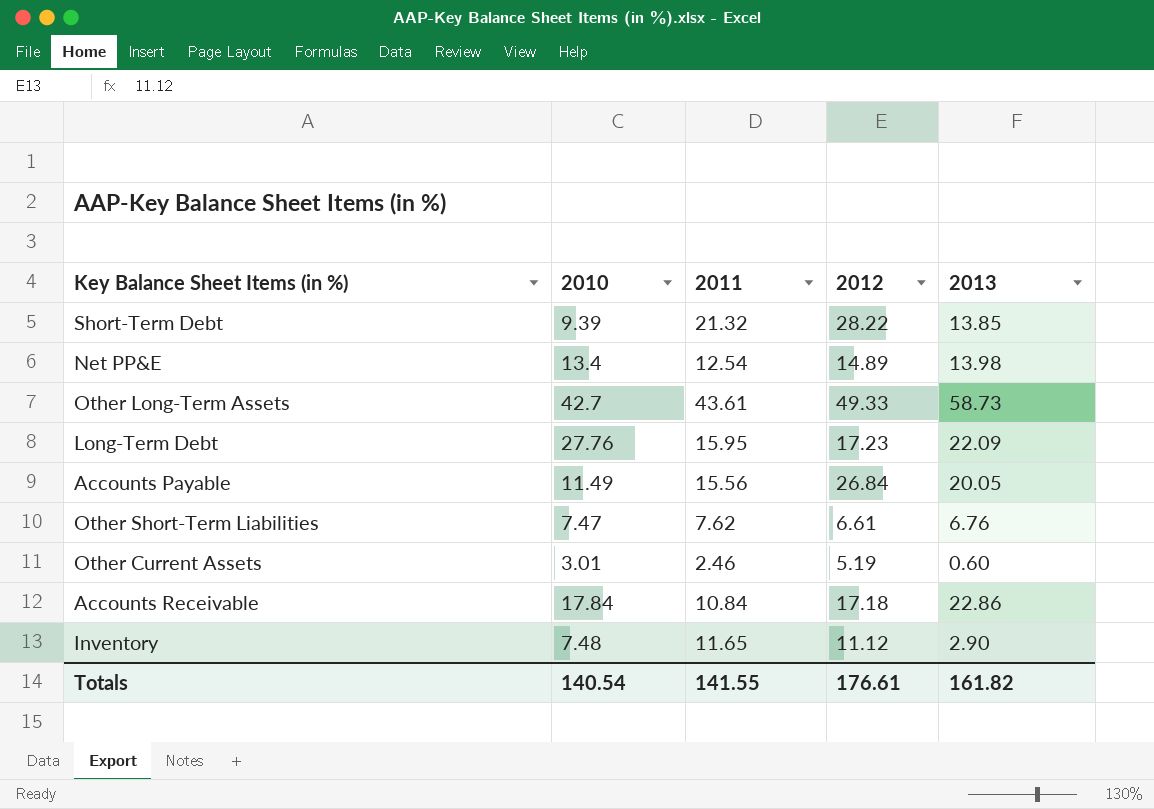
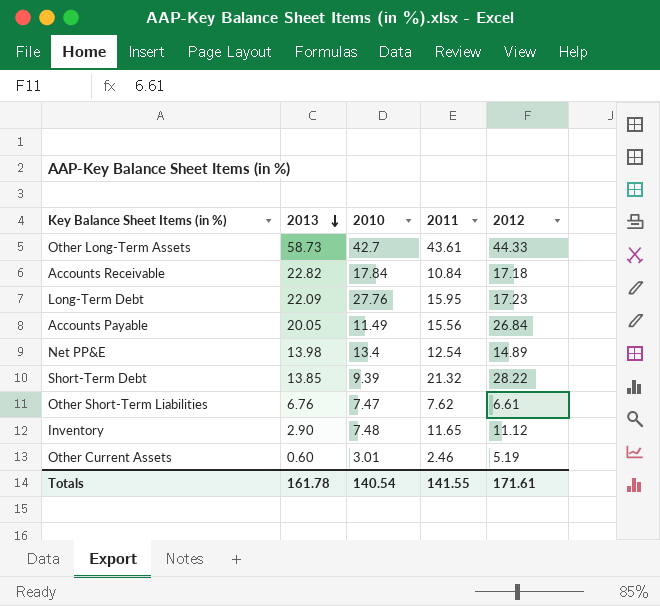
row order: none -> 2013 descending
column 2013 | position: 5 -> 2
Other Long-Term Assets | 2012: 49.33 -> 44.33
Accounts Receivable | 2013: 22.86 -> 22.82
Totals | 2013: 161.82 -> 161.78
Totals | 2012: 176.61 -> 171.61

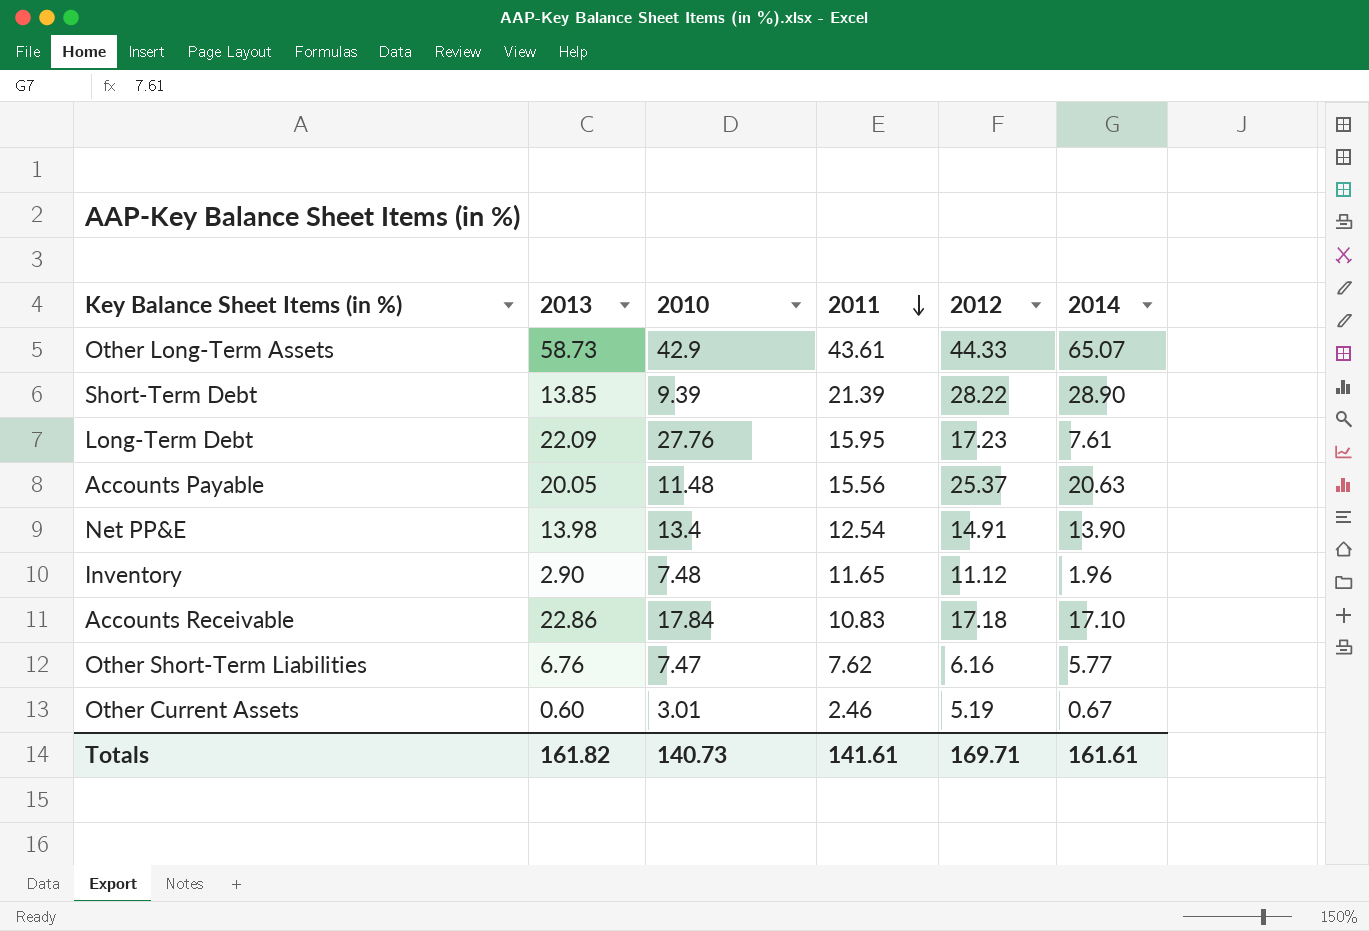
row order: 2013 descending -> 2011 descending
column 2014 | position: none -> 6
Other Long-Term Assets | 2010: 42.7 -> 42.9
Short-Term Debt | 2011: 21.32 -> 21.39
Accounts Payable | 2010: 11.49 -> 11.48
Accounts Payable | 2012: 26.84 -> 25.37
Net PP&E | 2012: 14.89 -> 14.91
Accounts Receivable | 2013: 22.82 -> 22.86
Accounts Receivable | 2011: 10.84 -> 10.83
Other Short-Term Liabilities | 2012: 6.61 -> 6.16
Totals | 2013: 161.78 -> 161.82
Totals | 2010: 140.54 -> 140.73
Totals | 2011: 141.55 -> 141.61
Totals | 2012: 171.61 -> 169.71

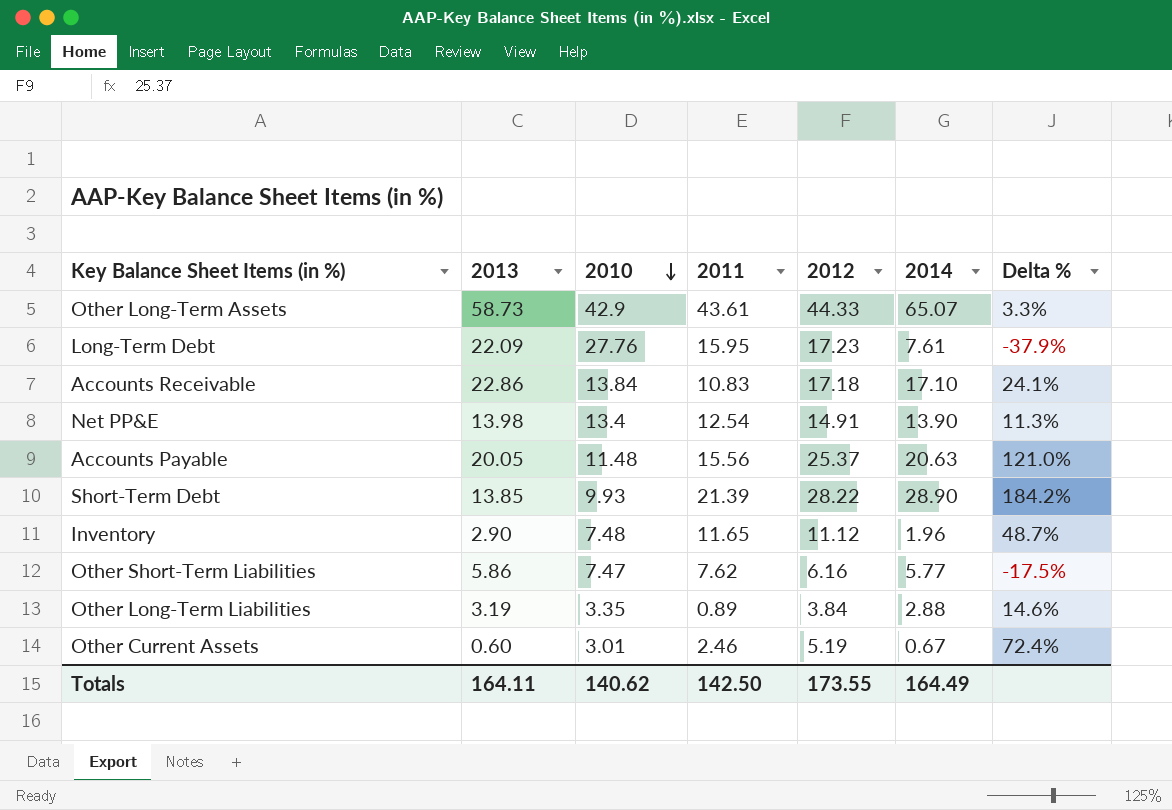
row order: 2011 descending -> 2010 descending
column Delta % | formula: none -> ([2012] - [2010]) / [2010]
Accounts Receivable | 2010: 17.84 -> 13.84
Short-Term Debt | 2010: 9.39 -> 9.93
Other Short-Term Liabilities | 2013: 6.76 -> 5.86
row Other Long-Term Liabilities: none -> 3.19 | 3.35 | 0.89 | 3.84 | 2.88 | 14.6%
Totals | 2013: 161.82 -> 164.11
Totals | 2010: 140.73 -> 140.62
Totals | 2011: 141.61 -> 142.50
Totals | 2012: 169.71 -> 173.55
Totals | 2014: 161.61 -> 164.49

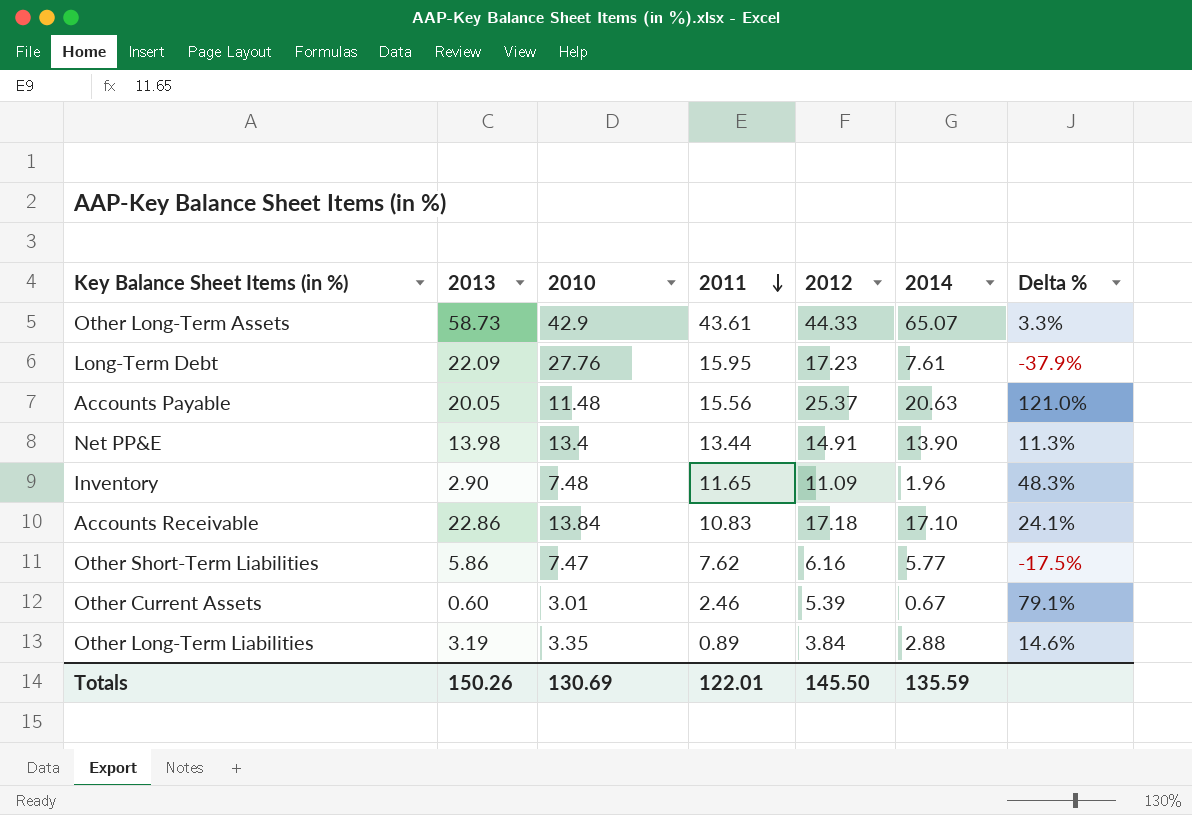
row order: 2010 descending -> 2011 descending
row Short-Term Debt: 13.85 | 9.93 | 21.39 | 28.22 | 28.90 | 184.2% -> none
Net PP&E | 2011: 12.54 -> 13.44
Inventory | 2012: 11.12 -> 11.09
Inventory | Delta %: 48.7% -> 48.3%
Other Current Assets | 2012: 5.19 -> 5.39
Other Current Assets | Delta %: 72.4% -> 79.1%
Totals | 2013: 164.11 -> 150.26
Totals | 2010: 140.62 -> 130.69
Totals | 2011: 142.50 -> 122.01
Totals | 2012: 173.55 -> 145.50
Totals | 2014: 164.49 -> 135.59

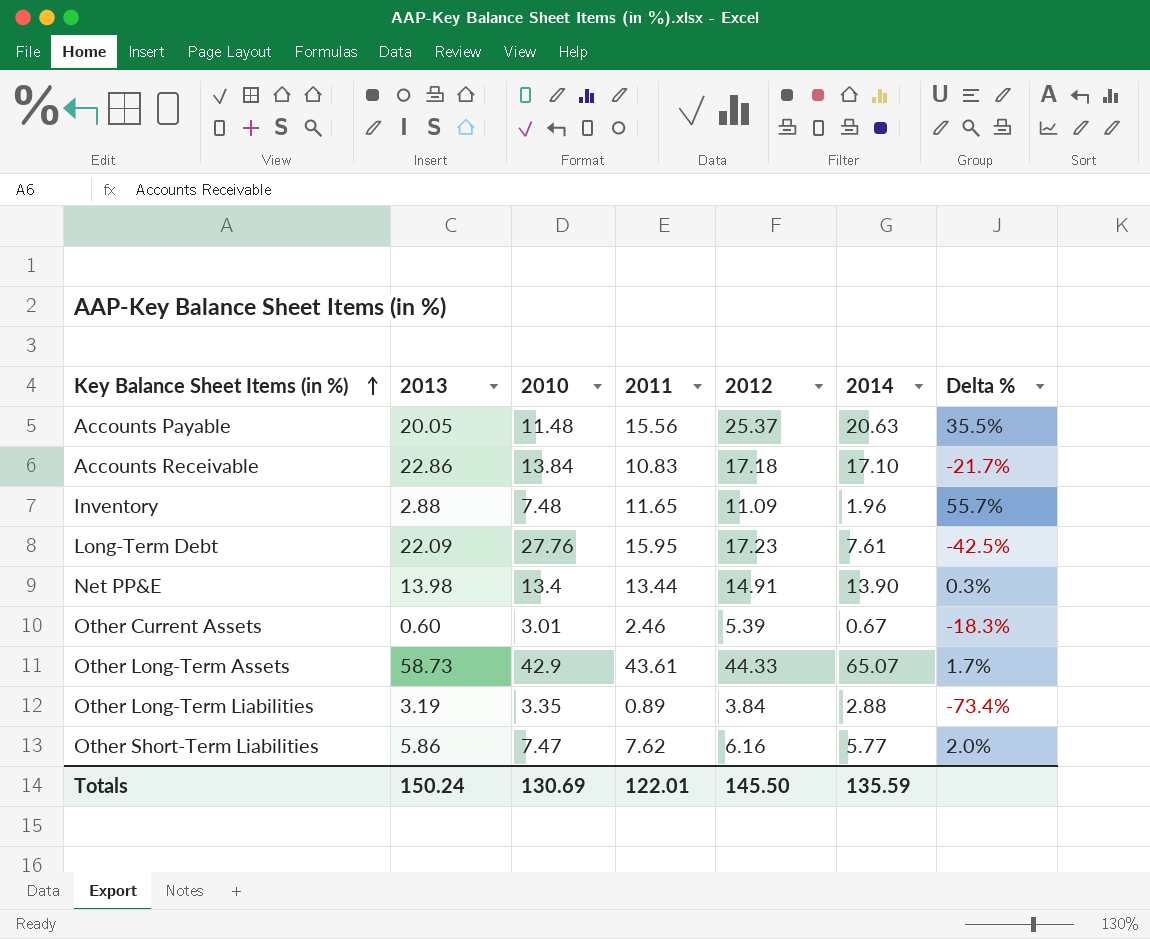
row order: 2011 descending -> Key Balance Sheet Items (in %) ascending
column Delta % | formula: ([2012] - [2010]) / [2010] -> ([2011] - [2010]) / [2010]
Inventory | 2013: 2.90 -> 2.88
Totals | 2013: 150.26 -> 150.24

